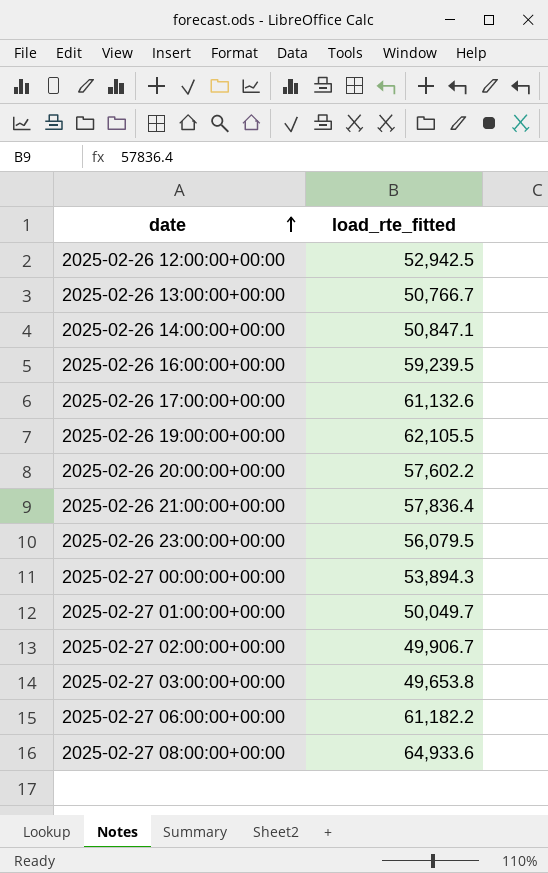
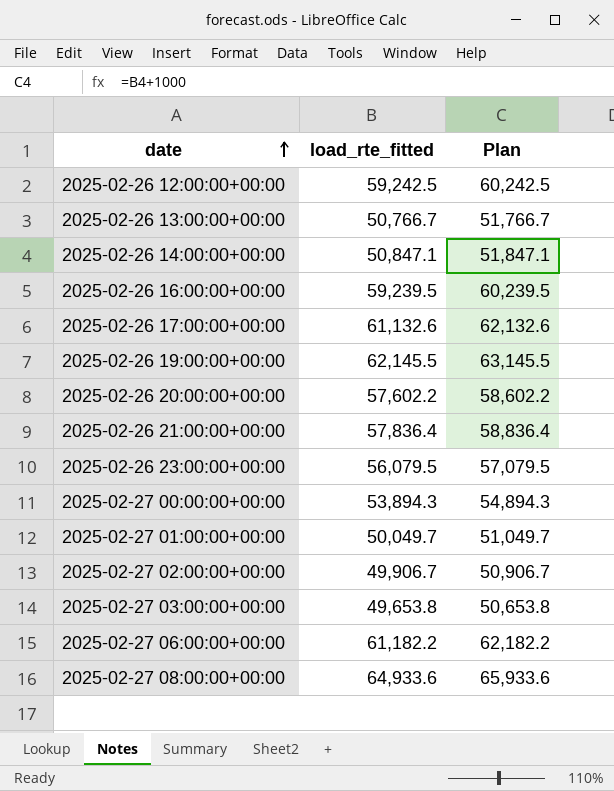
column Plan | formula: none -> [load_rte_fitted] + 1000
2025-02-26 12:00:00+00:00 | load_rte_fitted: 52,942.5 -> 59,242.5
2025-02-26 19:00:00+00:00 | load_rte_fitted: 62,105.5 -> 62,145.5

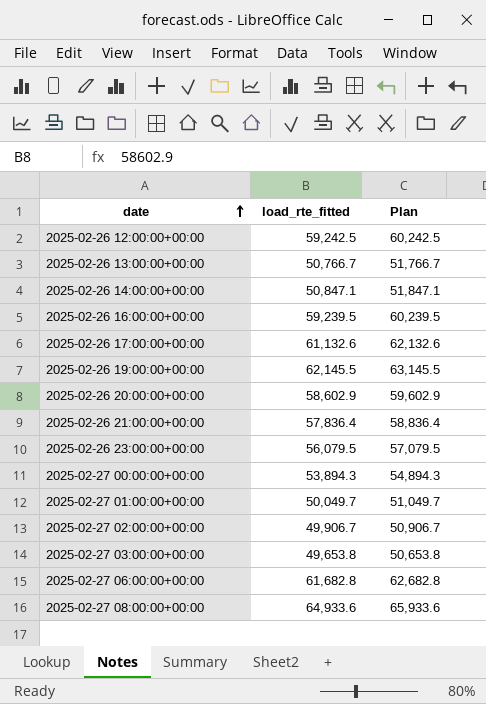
2025-02-26 20:00:00+00:00 | load_rte_fitted: 57,602.2 -> 58,602.9
2025-02-26 20:00:00+00:00 | Plan: 58,602.2 -> 59,602.9
2025-02-27 06:00:00+00:00 | load_rte_fitted: 61,182.2 -> 61,682.8
2025-02-27 06:00:00+00:00 | Plan: 62,182.2 -> 62,682.8

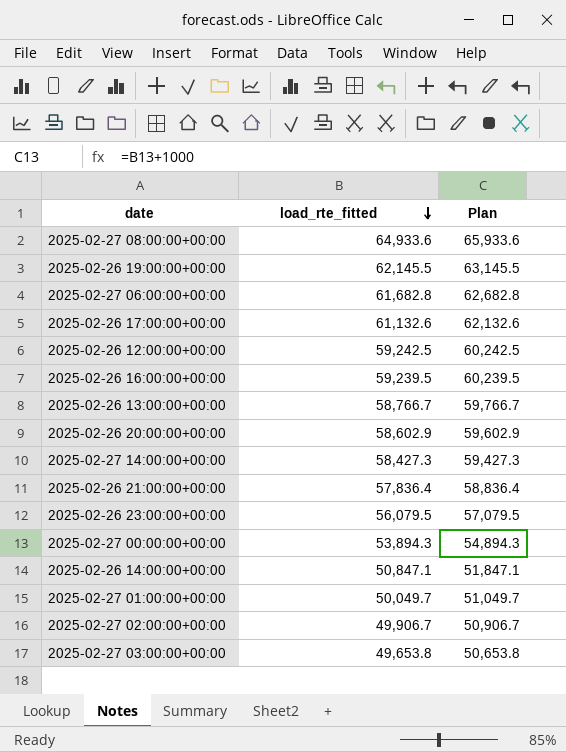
row order: date ascending -> load_rte_fitted descending
2025-02-26 13:00:00+00:00 | load_rte_fitted: 50,766.7 -> 58,766.7
2025-02-26 13:00:00+00:00 | Plan: 51,766.7 -> 59,766.7
row 2025-02-27 14:00:00+00:00: none -> 58,427.3 | 59,427.3

